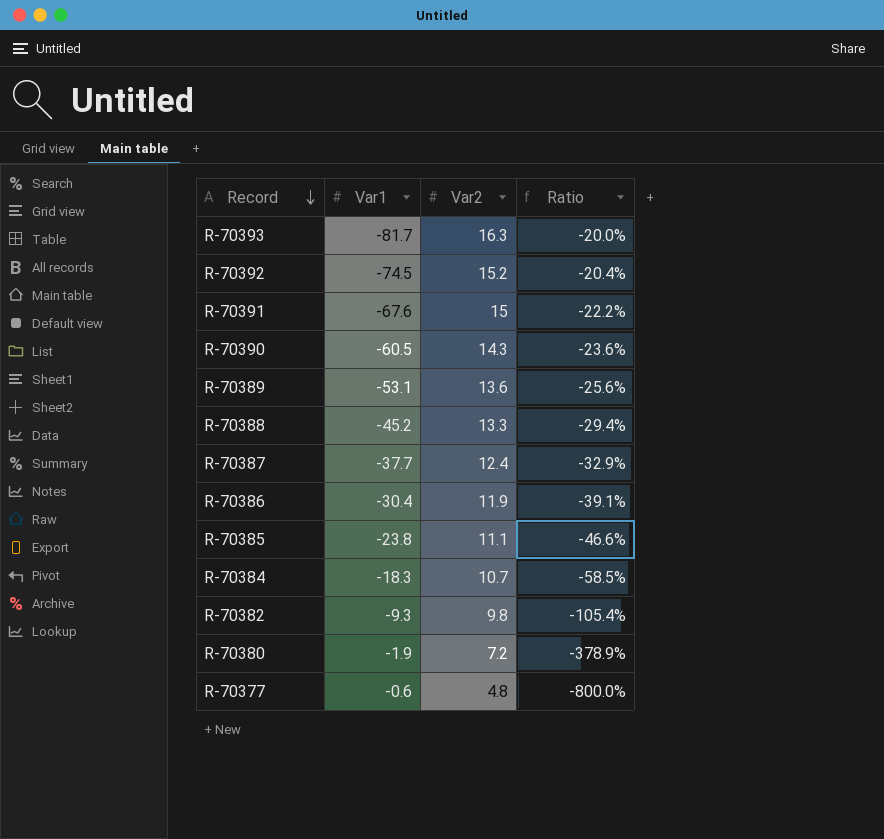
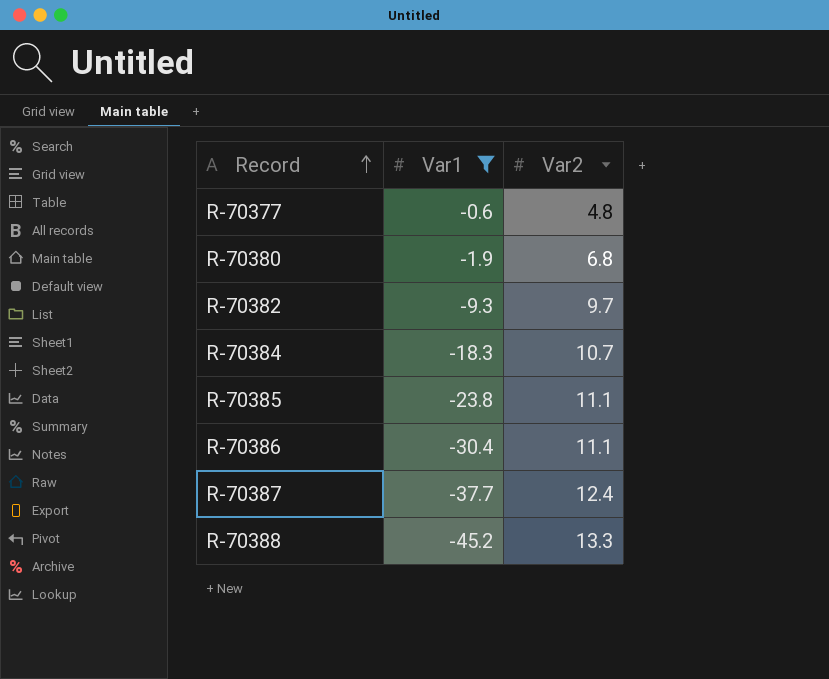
filter: none -> Var1 >= -45.2
row order: Record descending -> Record ascending
column Ratio | formula: [Var2] / [Var1] -> none
R-70380 | Var2: 7.2 -> 6.8
R-70382 | Var2: 9.8 -> 9.7
R-70386 | Var2: 11.9 -> 11.1

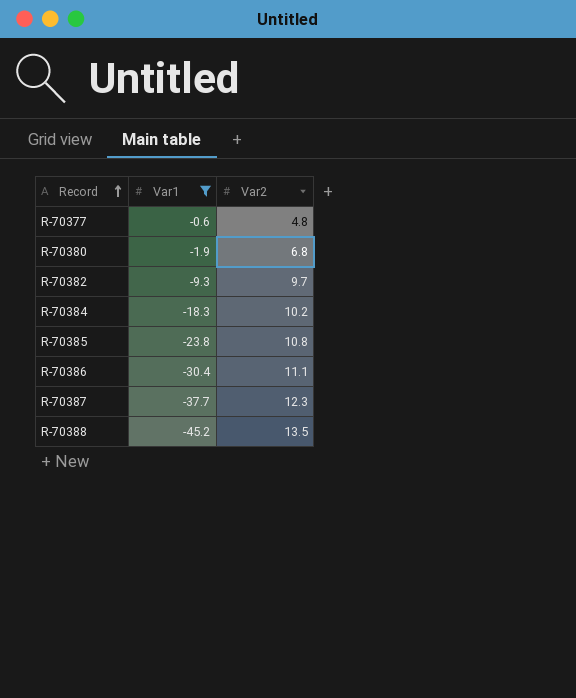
R-70384 | Var2: 10.7 -> 10.2
R-70385 | Var2: 11.1 -> 10.8
R-70387 | Var2: 12.4 -> 12.3
R-70388 | Var2: 13.3 -> 13.5

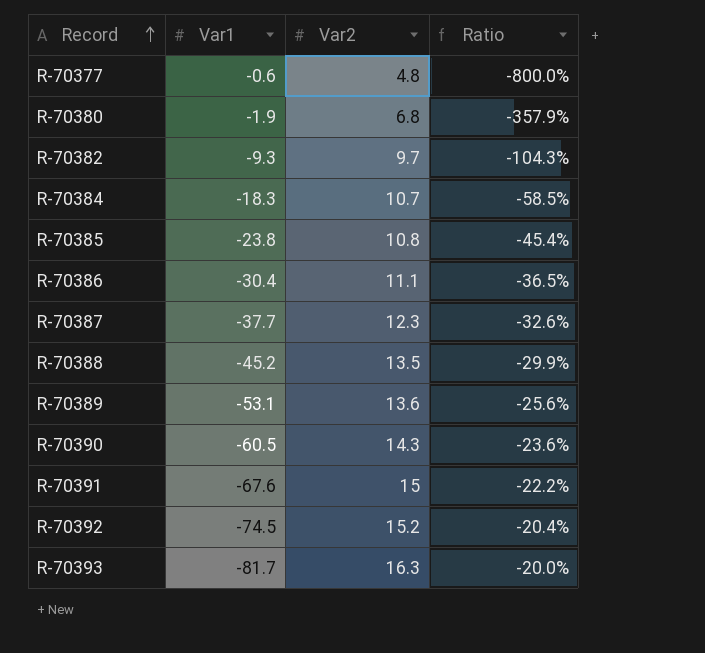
filter: Var1 >= -45.2 -> none
column Ratio | formula: none -> [Var2] / [Var1]
R-70384 | Var2: 10.2 -> 10.7

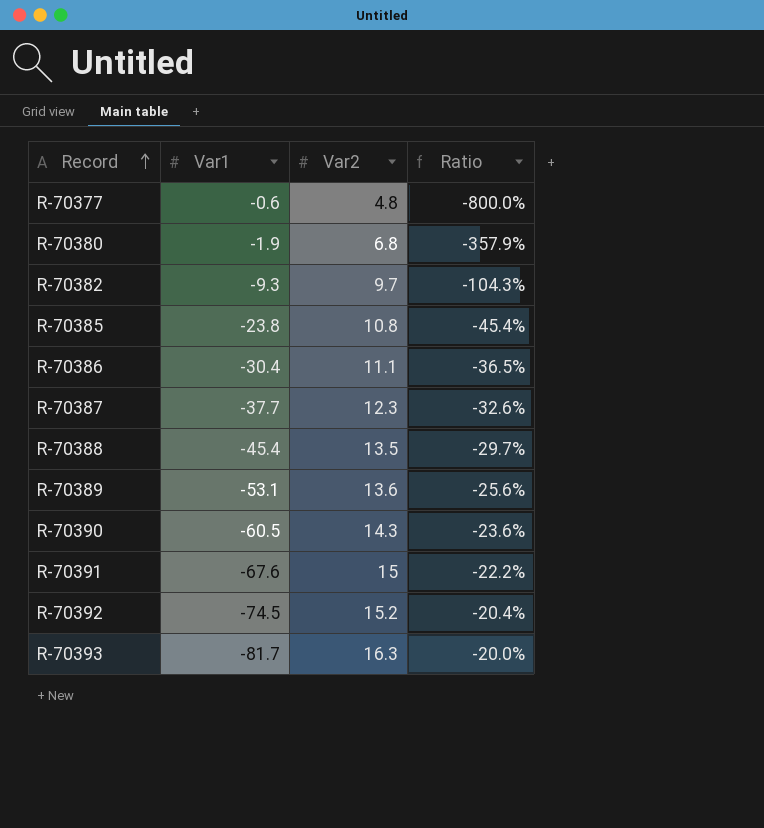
row R-70384: -18.3 | 10.7 | -58.5% -> none
R-70388 | Var1: -45.2 -> -45.4
R-70388 | Ratio: -29.9% -> -29.7%

